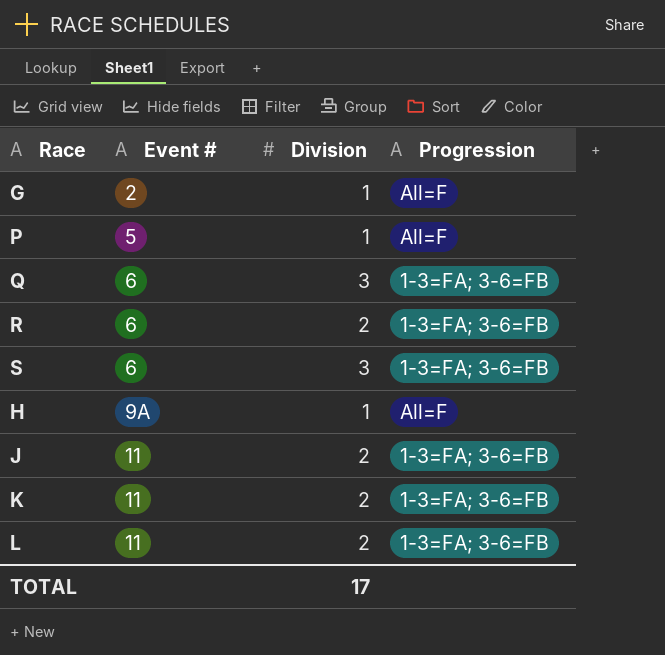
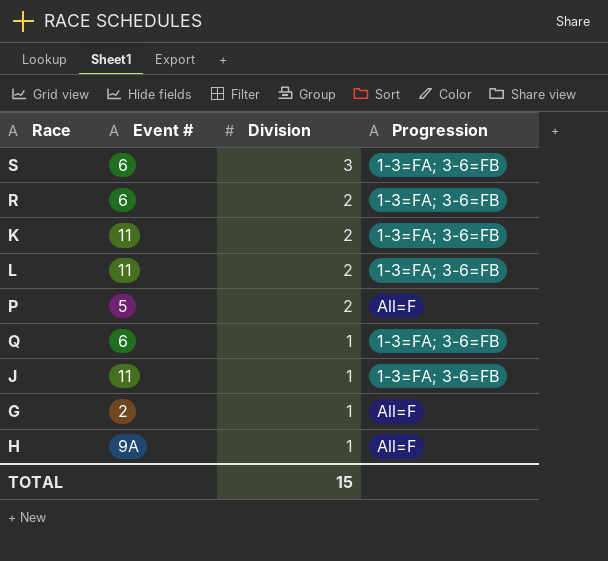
row order: Event # ascending -> Division descending
P | Division: 1 -> 2
Q | Division: 3 -> 1
J | Division: 2 -> 1
TOTAL | Division: 17 -> 15

